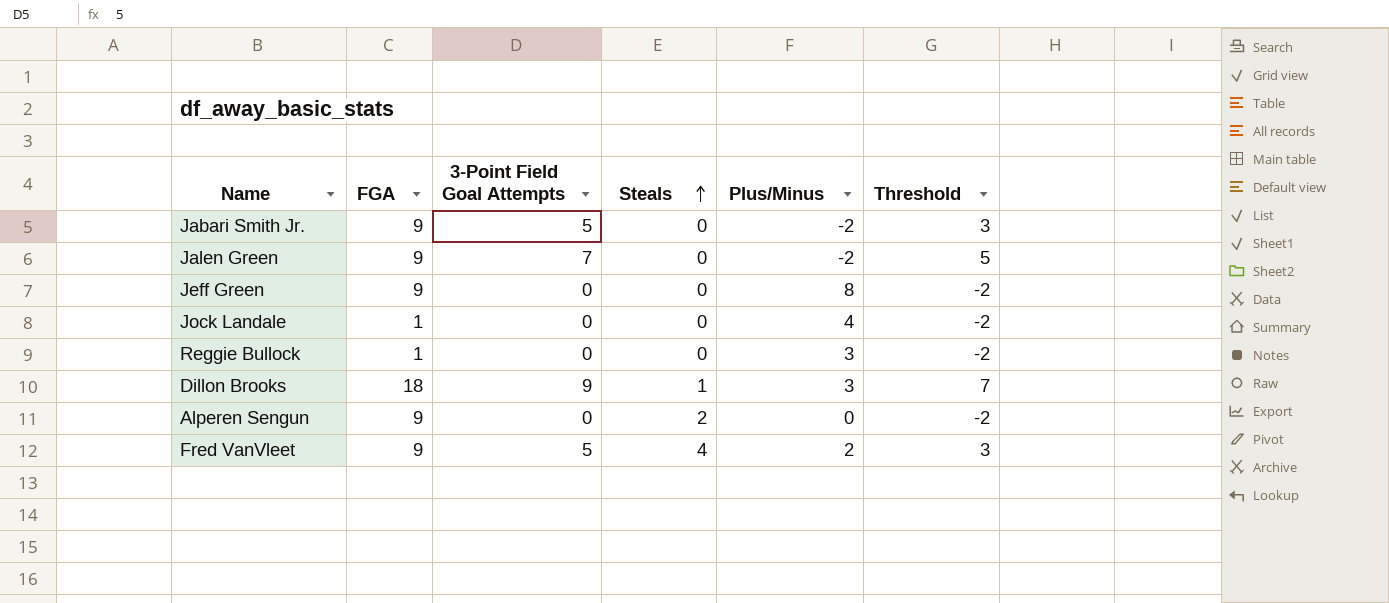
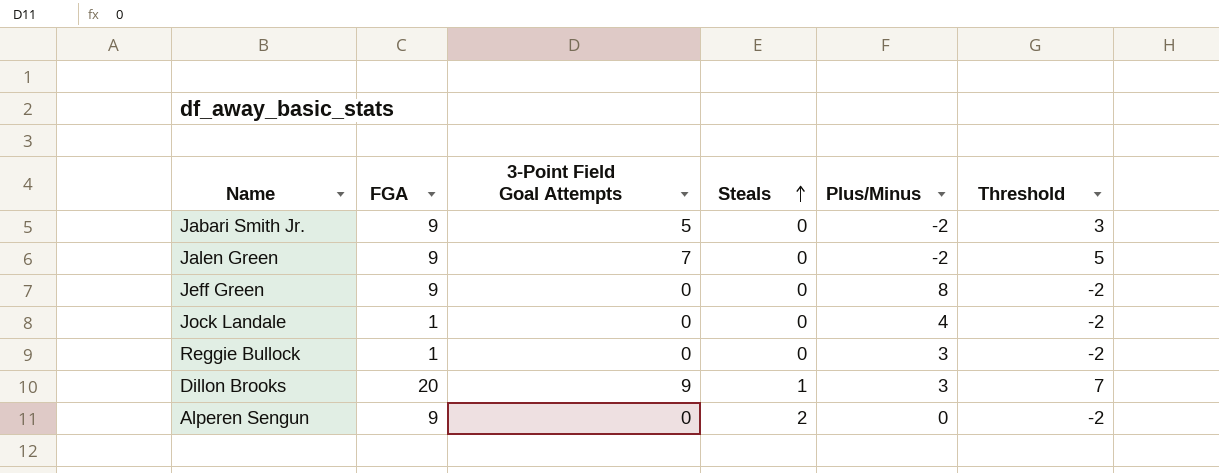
row Fred VanVleet: 9 | 5 | 4 | 2 | 3 -> none
Dillon Brooks | FGA: 18 -> 20

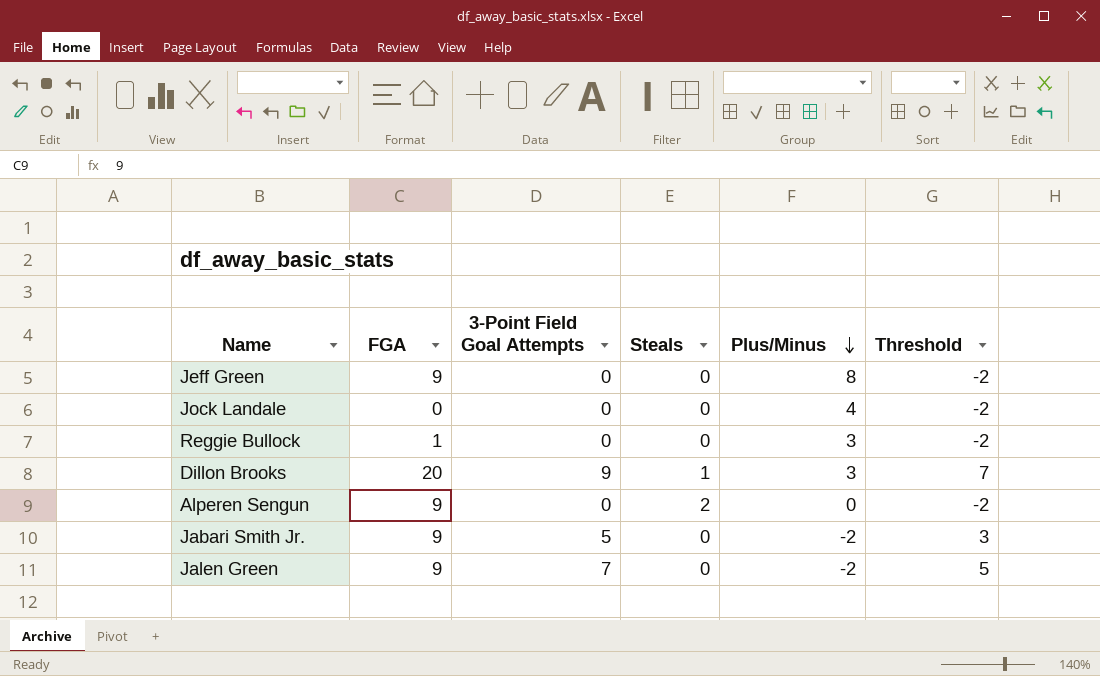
row order: Steals ascending -> Plus/Minus descending
Jock Landale | FGA: 1 -> 0

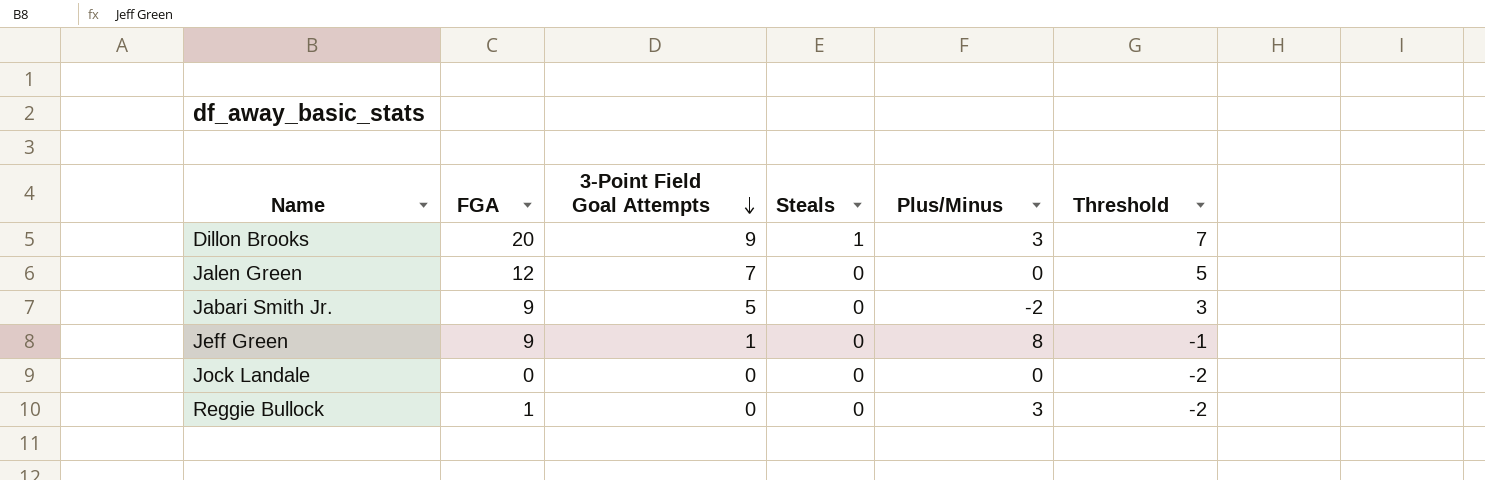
row order: Plus/Minus descending -> 3-Point Field Goal Attempts descending
row Alperen Sengun: 9 | 0 | 2 | 0 | -2 -> none
Jalen Green | FGA: 9 -> 12
Jalen Green | Plus/Minus: -2 -> 0
Jeff Green | 3-Point Field Goal Attempts: 0 -> 1
Jeff Green | Threshold: -2 -> -1
Jock Landale | Plus/Minus: 4 -> 0

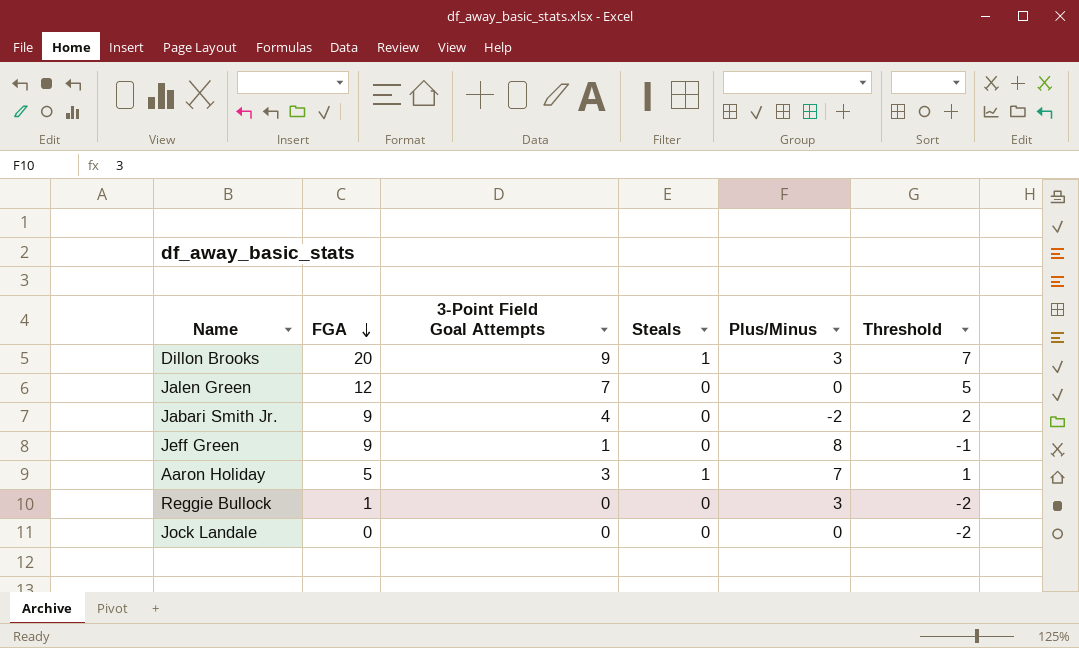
row order: 3-Point Field Goal Attempts descending -> FGA descending
Jabari Smith Jr. | 3-Point Field Goal Attempts: 5 -> 4
Jabari Smith Jr. | Threshold: 3 -> 2
row Aaron Holiday: none -> 5 | 3 | 1 | 7 | 1

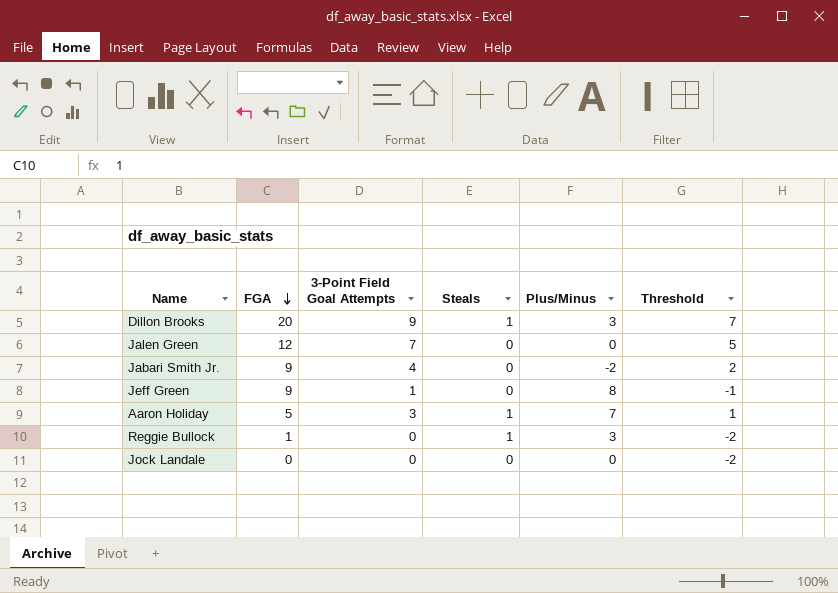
Reggie Bullock | Steals: 0 -> 1

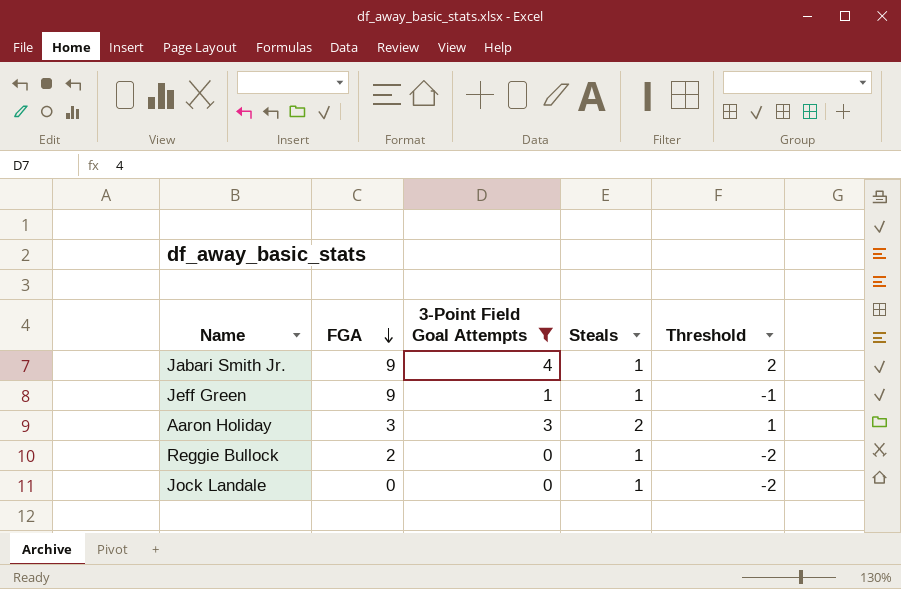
filter: none -> 3-Point Field Goal Attempts <= 4
column Plus/Minus | position: 5 -> none
Jabari Smith Jr. | Steals: 0 -> 1
Jeff Green | Steals: 0 -> 1
Aaron Holiday | FGA: 5 -> 3
Aaron Holiday | Steals: 1 -> 2
Reggie Bullock | FGA: 1 -> 2
Jock Landale | Steals: 0 -> 1

